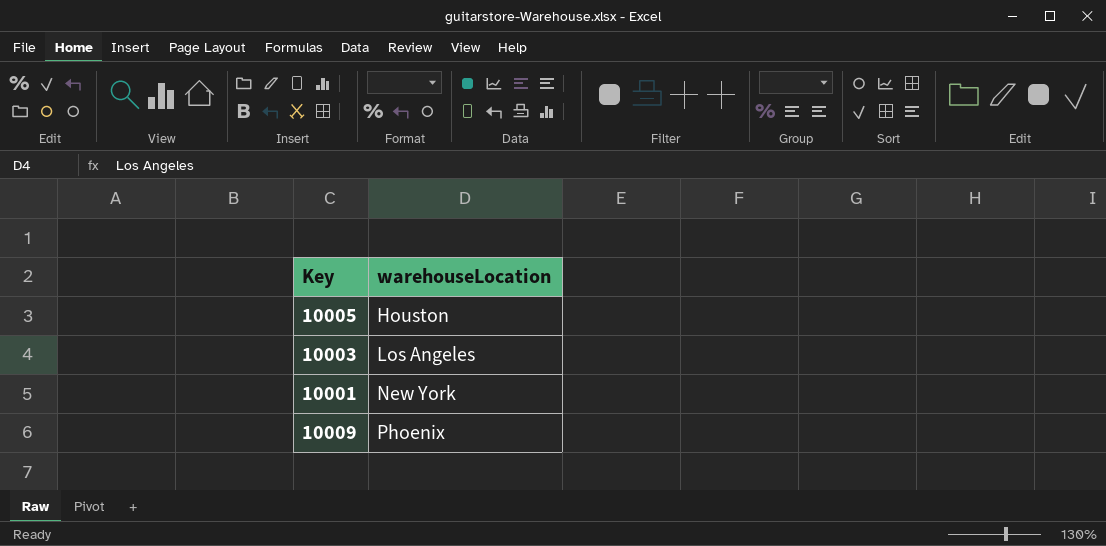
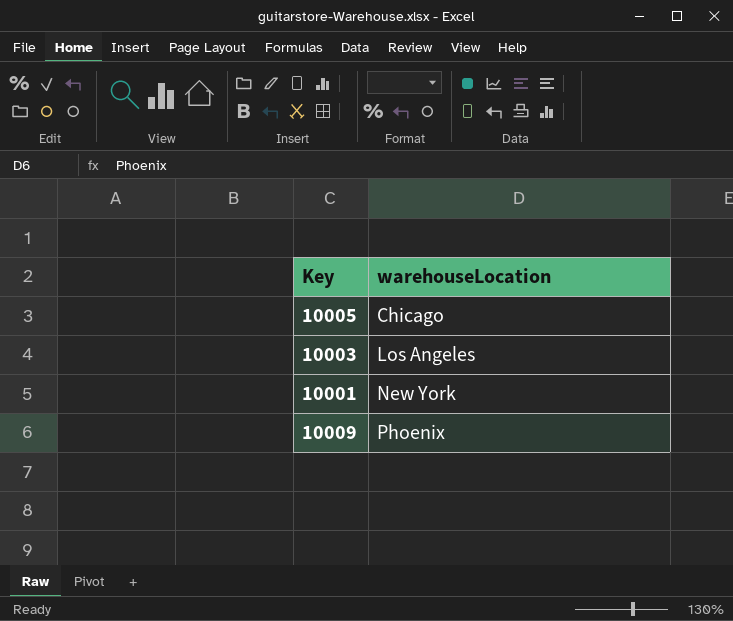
10005 | warehouseLocation: Houston -> Chicago

